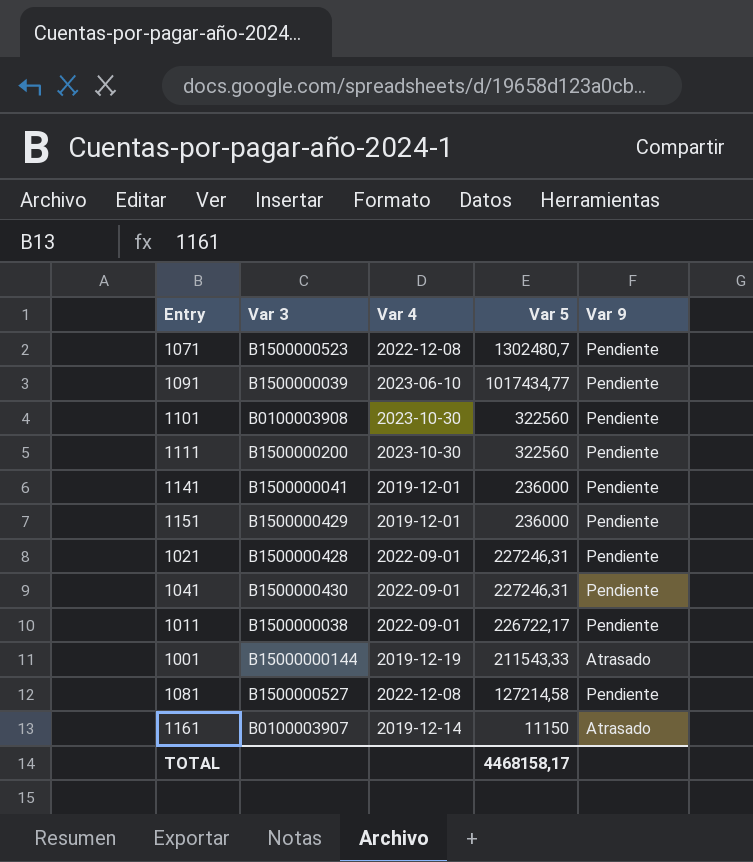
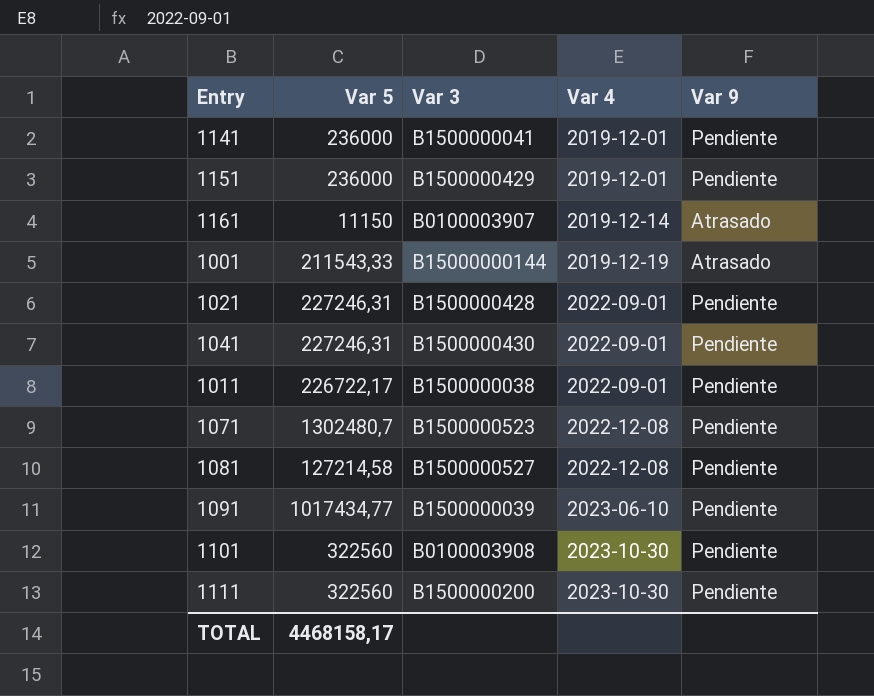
row order: Var 5 descending -> Var 4 ascending
column Var 5 | position: 4 -> 2

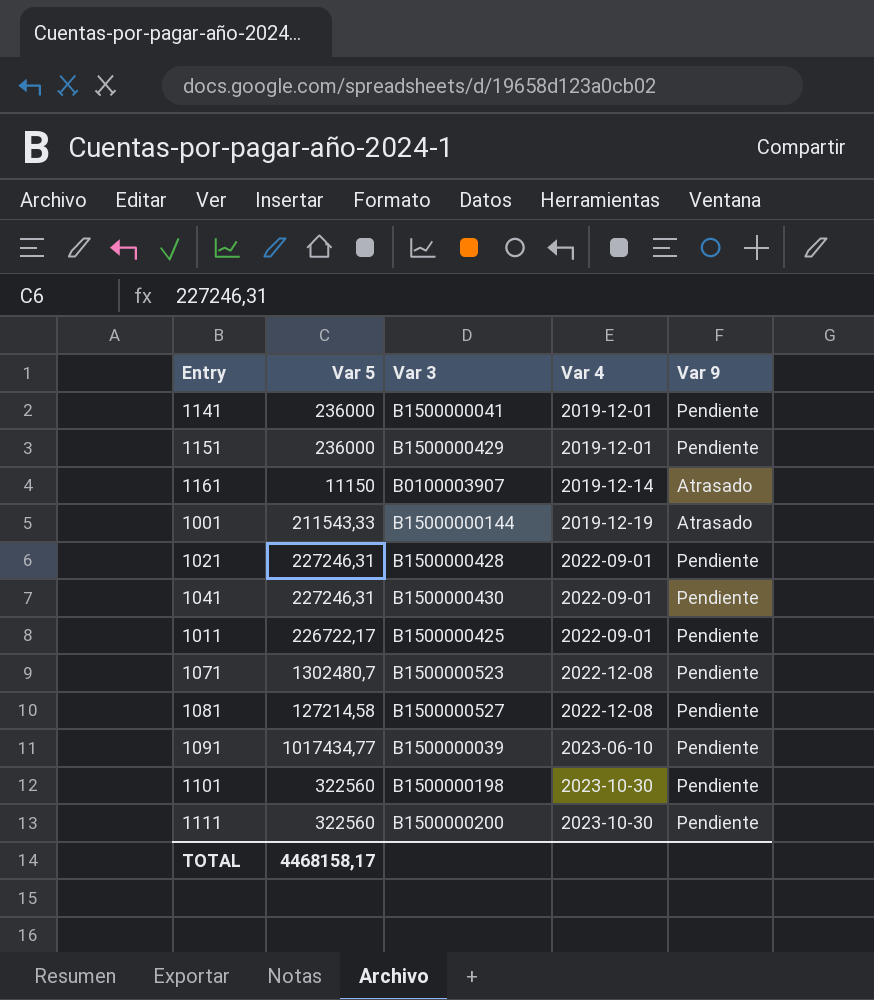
1011 | Var 3: B1500000038 -> B1500000425
1101 | Var 3: B0100003908 -> B1500000198

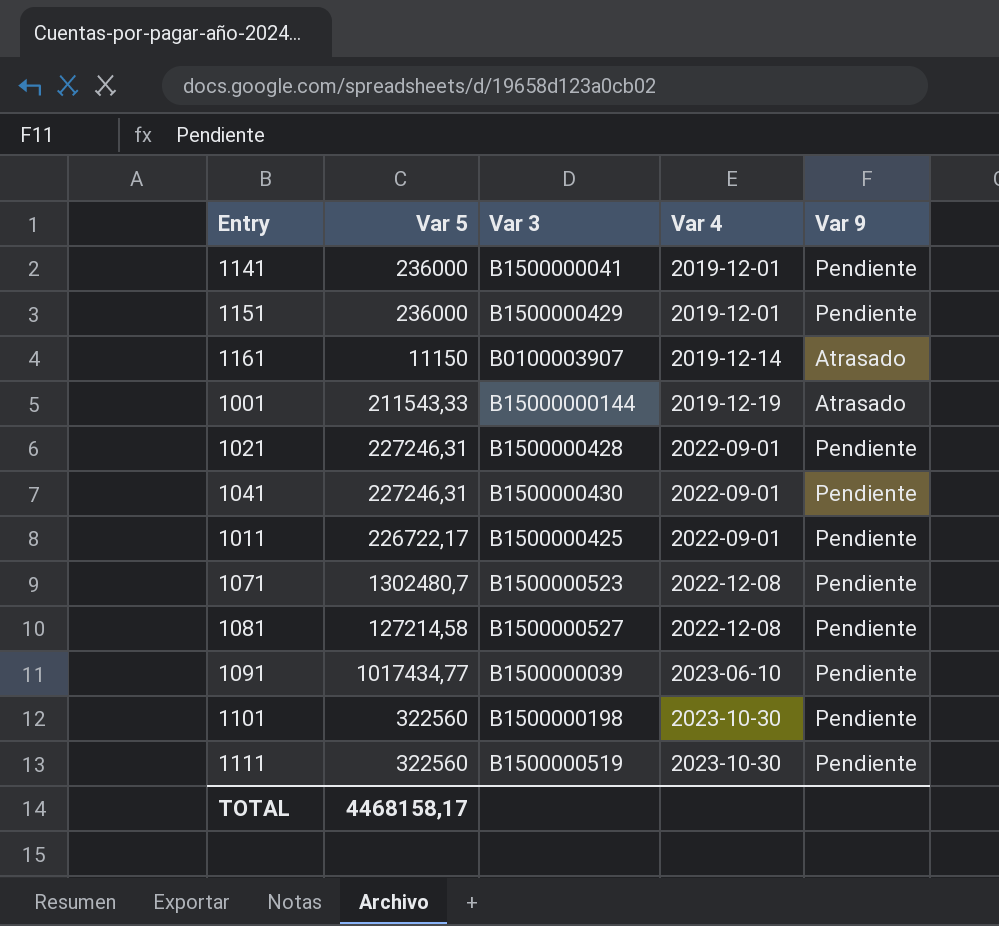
1111 | Var 3: B1500000200 -> B1500000519

